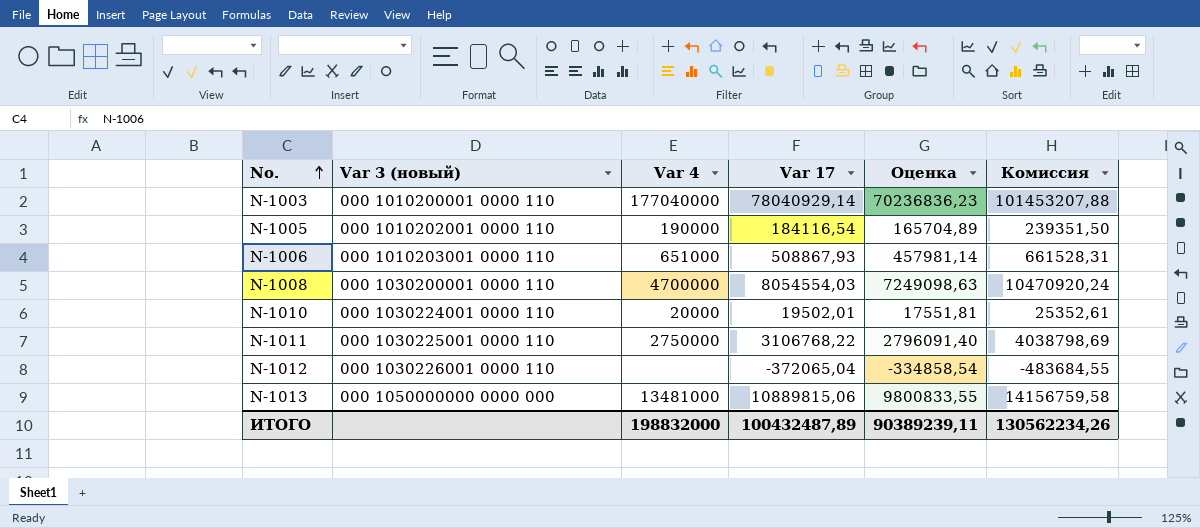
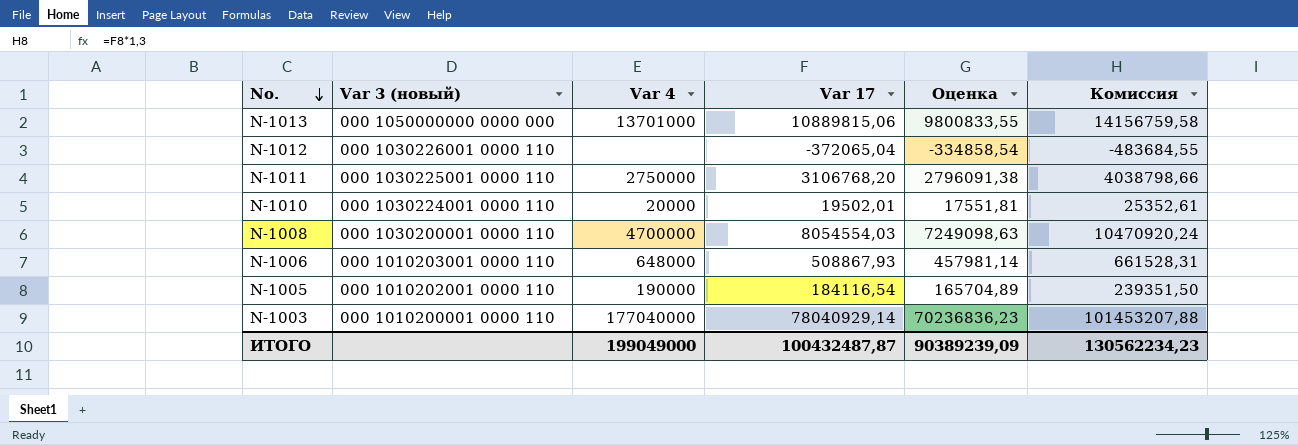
row order: No. ascending -> No. descending
N-1013 | Var 4: 13481000 -> 13701000
N-1011 | Var 17: 3106768,22 -> 3106768,20
N-1011 | Оценка: 2796091,40 -> 2796091,38
N-1011 | Комиссия: 4038798,69 -> 4038798,66
N-1006 | Var 4: 651000 -> 648000
ИТОГО | Var 4: 198832000 -> 199049000
ИТОГО | Var 17: 100432487,89 -> 100432487,87
ИТОГО | Оценка: 90389239,11 -> 90389239,09
ИТОГО | Комиссия: 130562234,26 -> 130562234,23

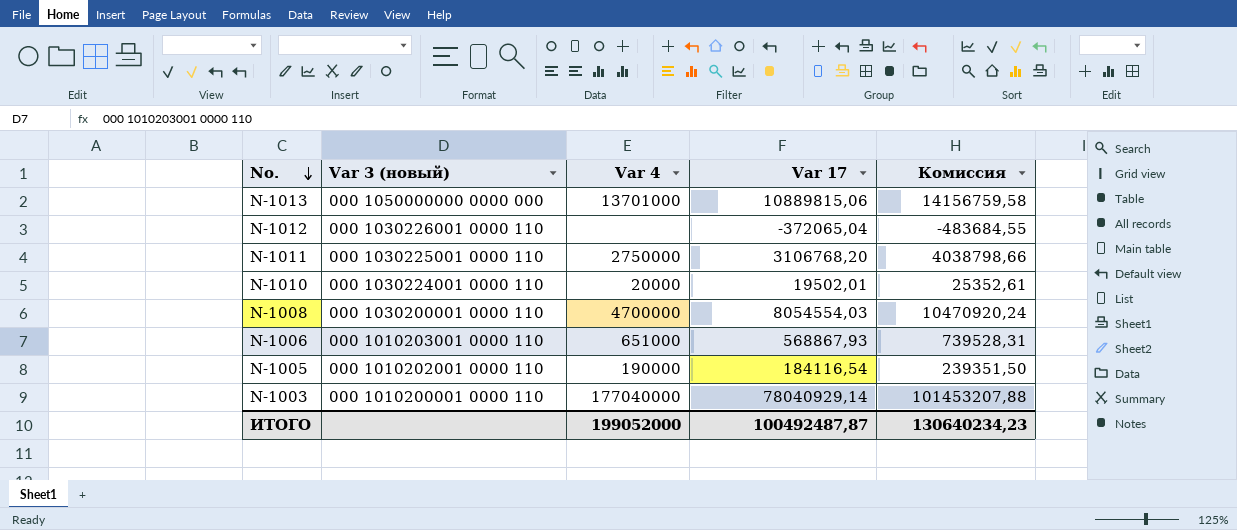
column Оценка | formula: [Var 17] * 0,9 -> none
N-1006 | Var 4: 648000 -> 651000
N-1006 | Var 17: 508867,93 -> 568867,93
N-1006 | Комиссия: 661528,31 -> 739528,31
ИТОГО | Var 4: 199049000 -> 199052000
ИТОГО | Var 17: 100432487,87 -> 100492487,87
ИТОГО | Комиссия: 130562234,23 -> 130640234,23

